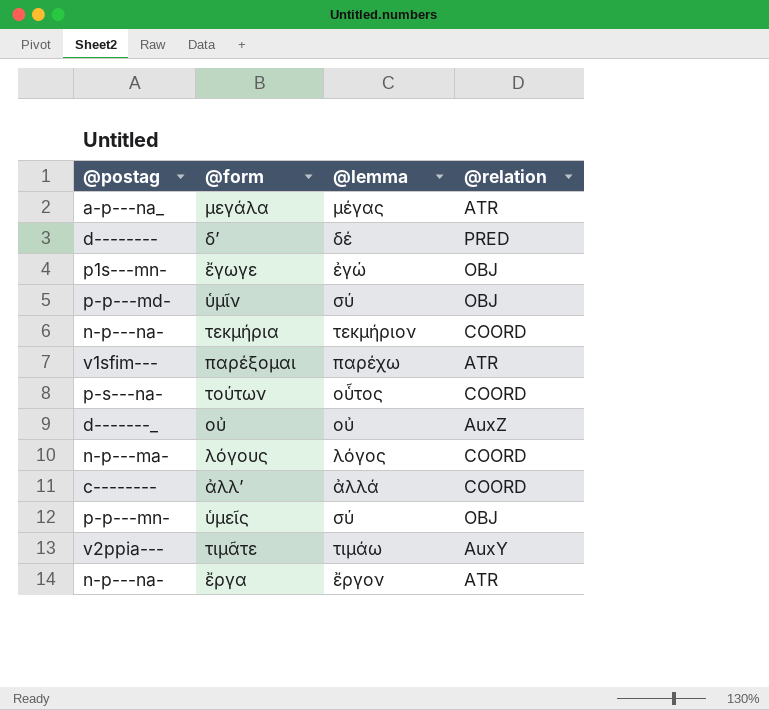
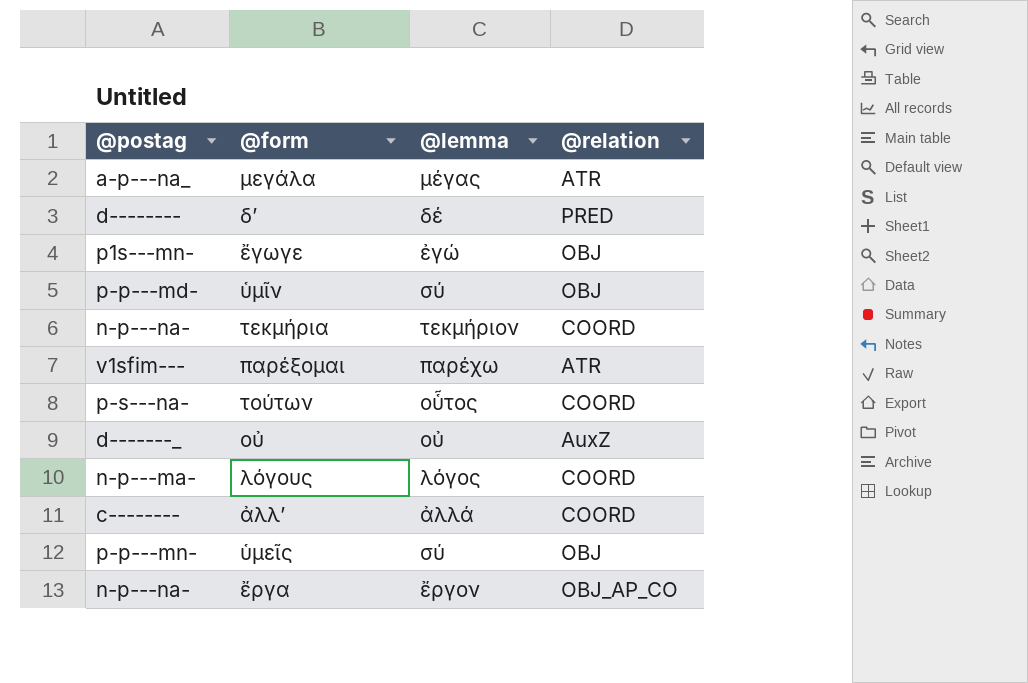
row τιμᾶτε: v2ppia--- | τιμάω | AuxY -> none
ἔργα | @relation: ATR -> OBJ_AP_CO

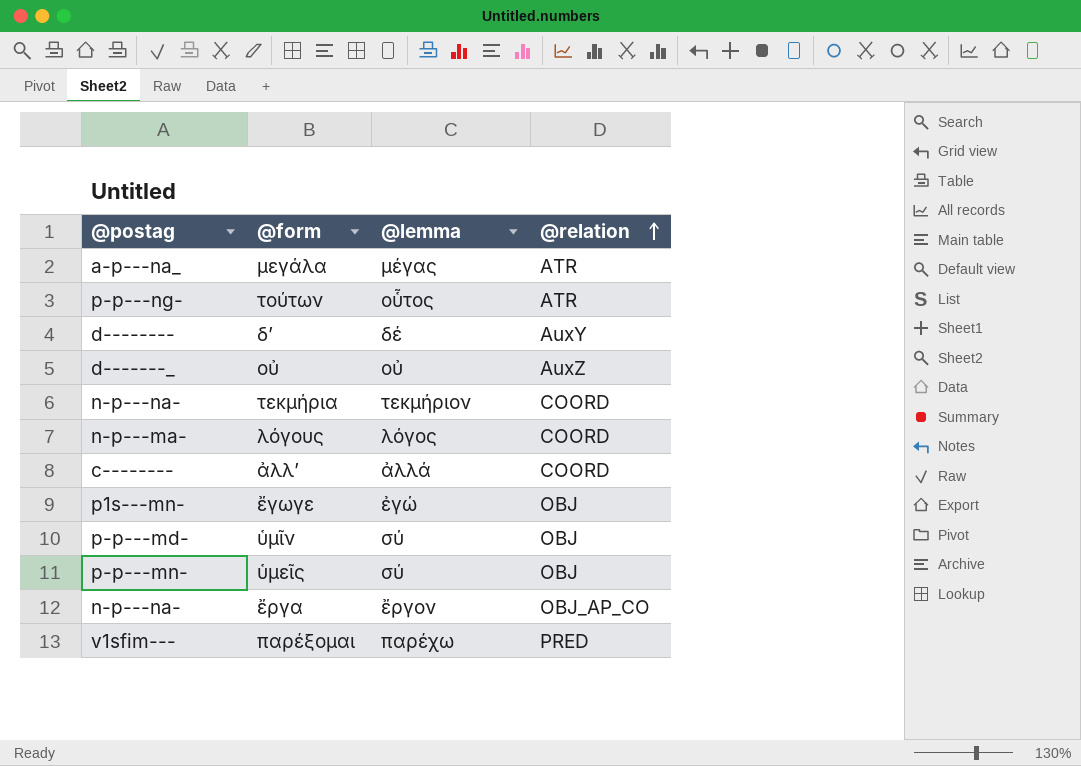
row order: none -> @relation ascending
τούτων | @postag: p-s---na- -> p-p---ng-
τούτων | @relation: COORD -> ATR
δʼ | @relation: PRED -> AuxY
παρέξομαι | @relation: ATR -> PRED

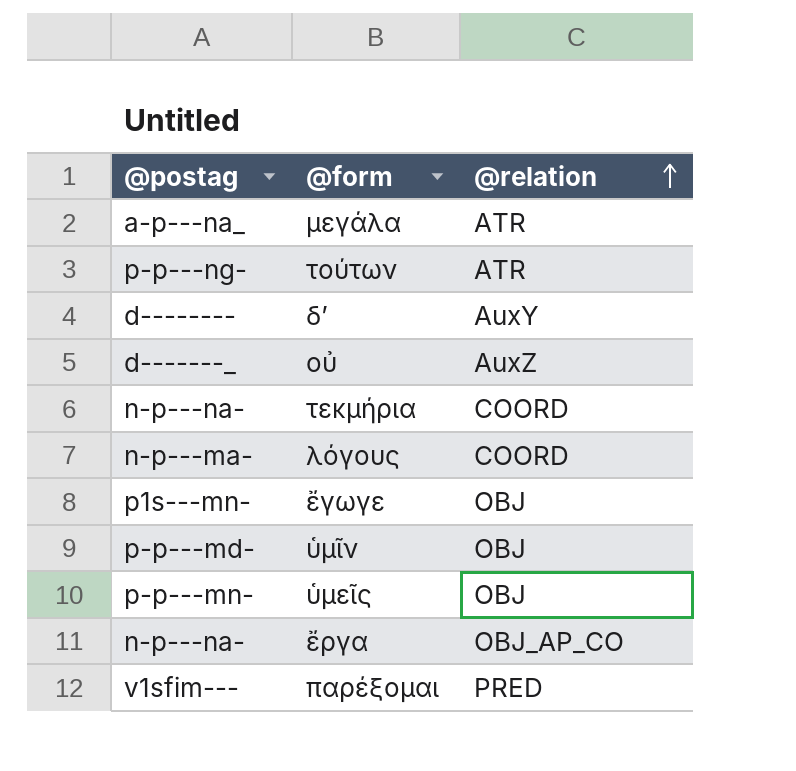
column @lemma | position: 3 -> none
row ἀλλʼ: c-------- | ἀλλά | COORD -> none

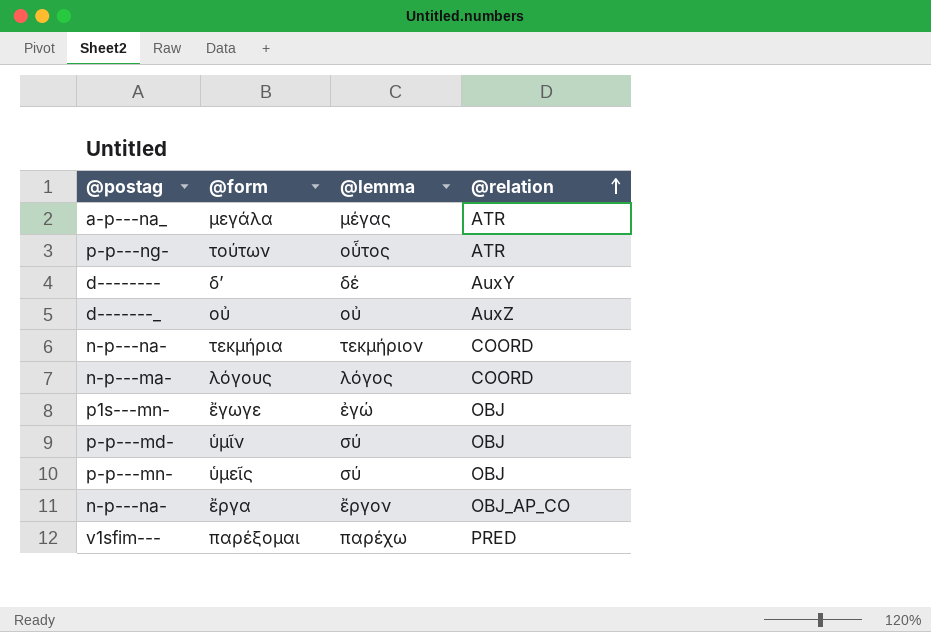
column @lemma | position: none -> 3

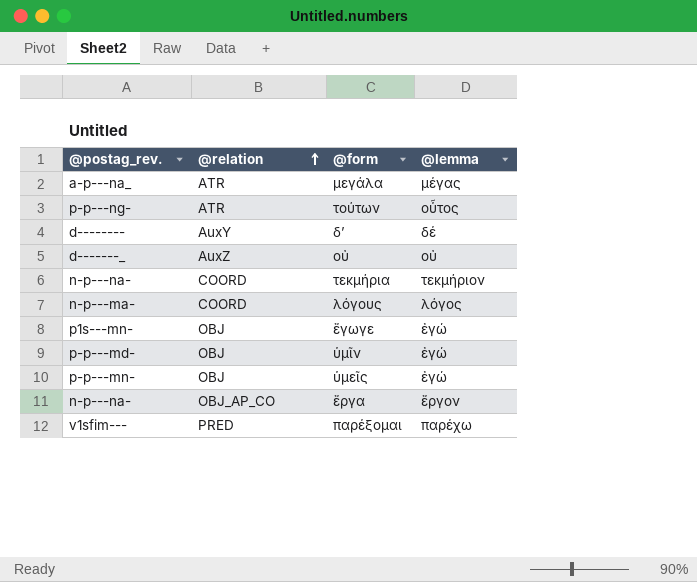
column name: @postag -> @postag_rev.
column @relation | position: 4 -> 2
ὑμῖν | @lemma: σύ -> ἐγώ
ὑμεῖς | @lemma: σύ -> ἐγώ

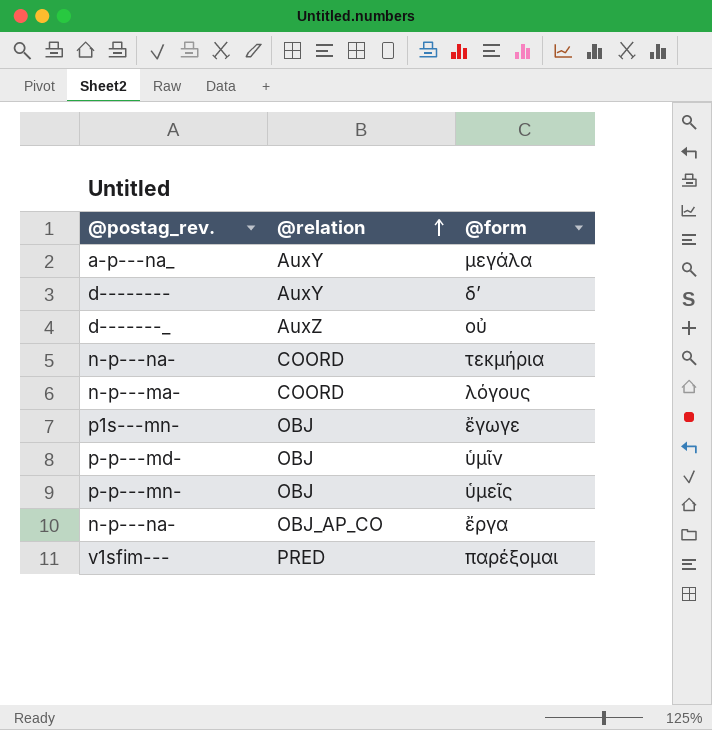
column @lemma | position: 4 -> none
row τούτων: p-p---ng- | ATR | οὗτος -> none
μεγάλα | @relation: ATR -> AuxY

